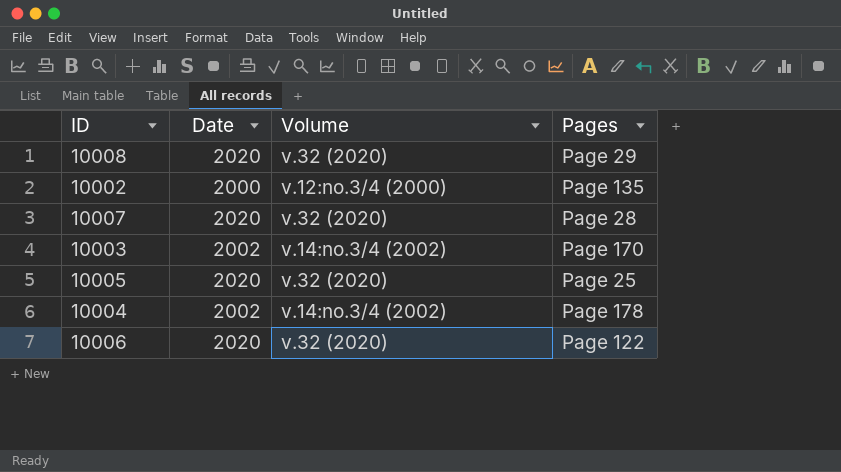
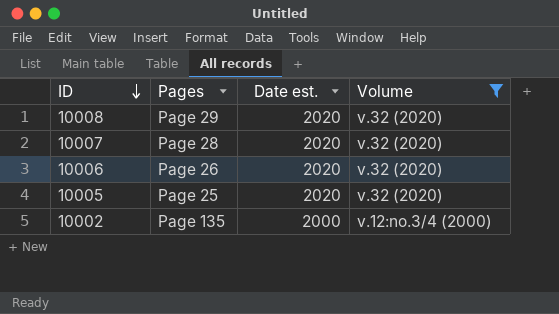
filter: none -> Volume != v.14:no.3/4 (2002)
row order: none -> ID descending
column Pages | position: 4 -> 2
column name: Date -> Date est.
10006 | Pages: Page 122 -> Page 26

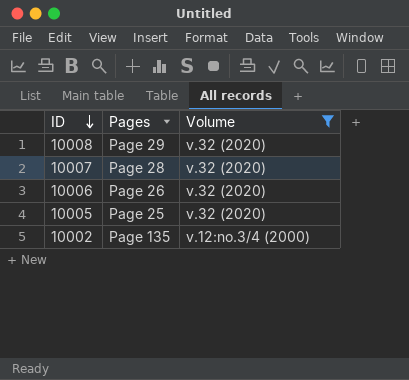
column Date est. | position: 3 -> none

